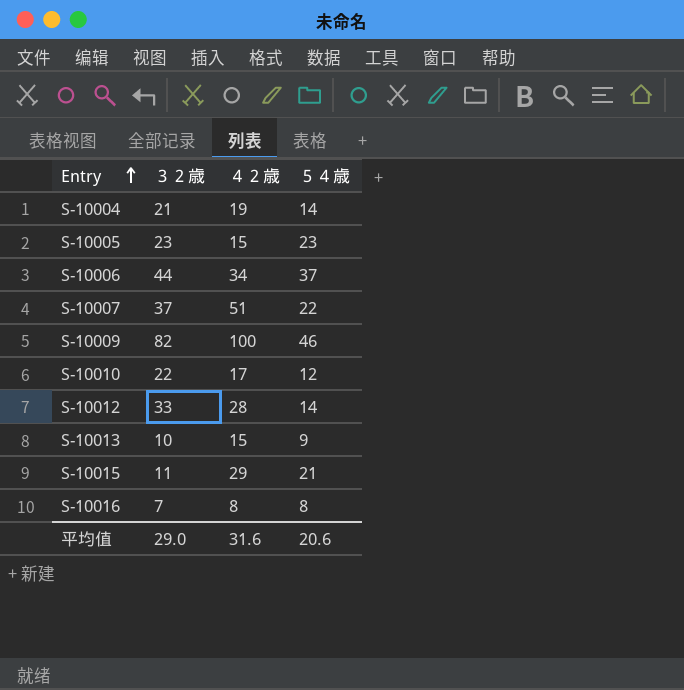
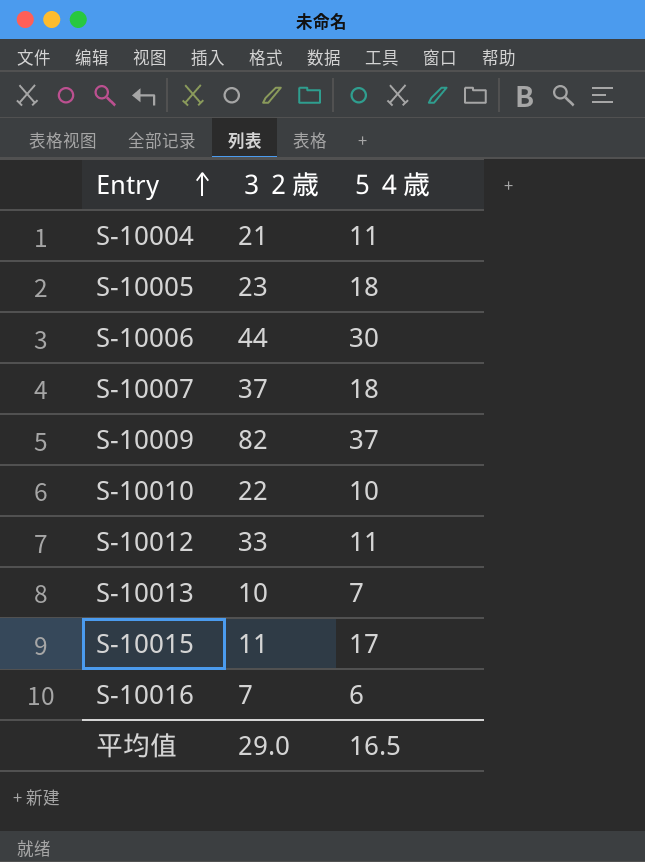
column ４２歳 | position: 3 -> none
S-10004 | ５４歳: 14 -> 11
S-10005 | ５４歳: 23 -> 18
S-10006 | ５４歳: 37 -> 30
S-10007 | ５４歳: 22 -> 18
S-10009 | ５４歳: 46 -> 37
S-10010 | ５４歳: 12 -> 10
S-10012 | ５４歳: 14 -> 11
S-10013 | ５４歳: 9 -> 7
S-10015 | ５４歳: 21 -> 17
S-10016 | ５４歳: 8 -> 6
平均值 | ５４歳: 20.6 -> 16.5

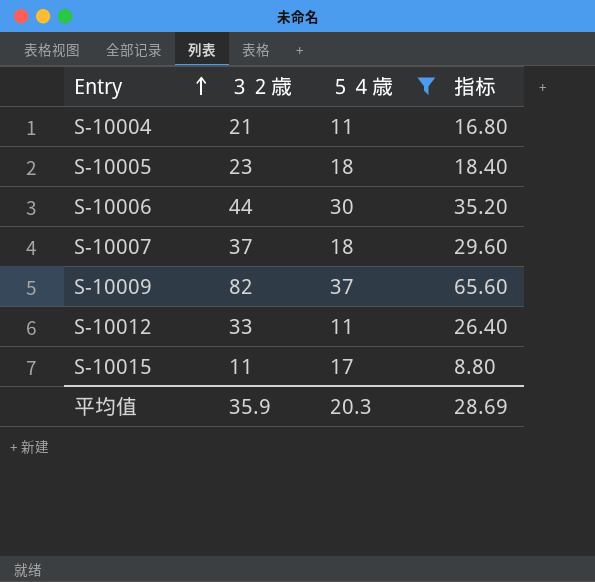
filter: none -> ５４歳 >= 11
column 指标 | formula: none -> [３２歳] * 0.8
平均值 | ３２歳: 29.0 -> 35.9
平均值 | ５４歳: 16.5 -> 20.3

